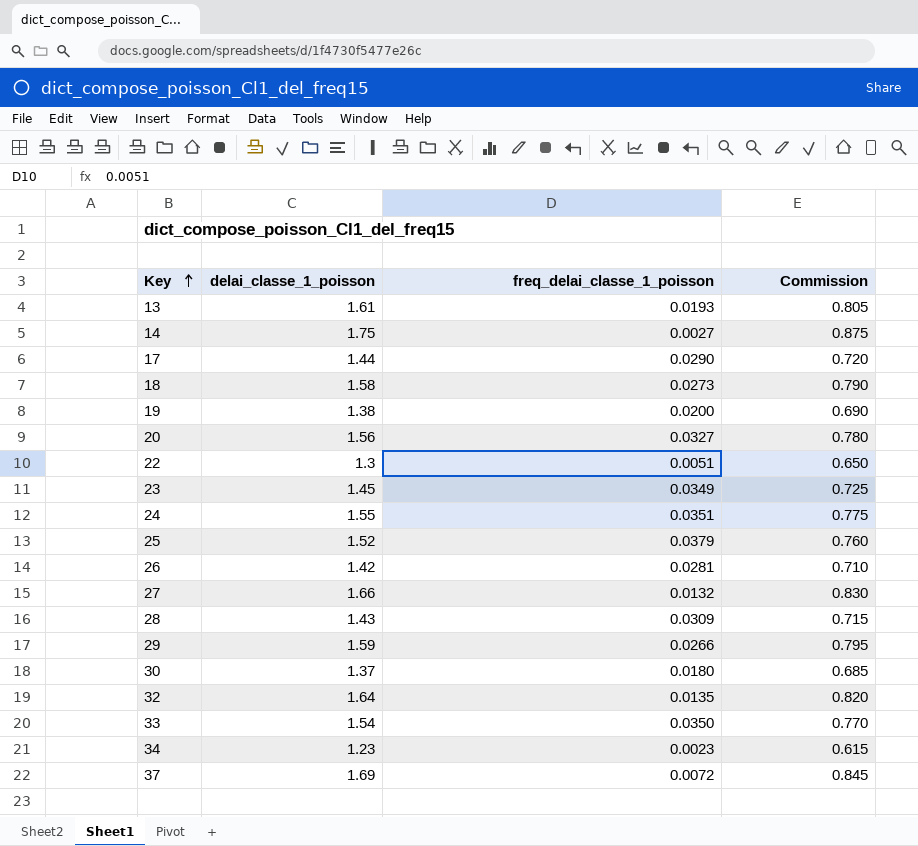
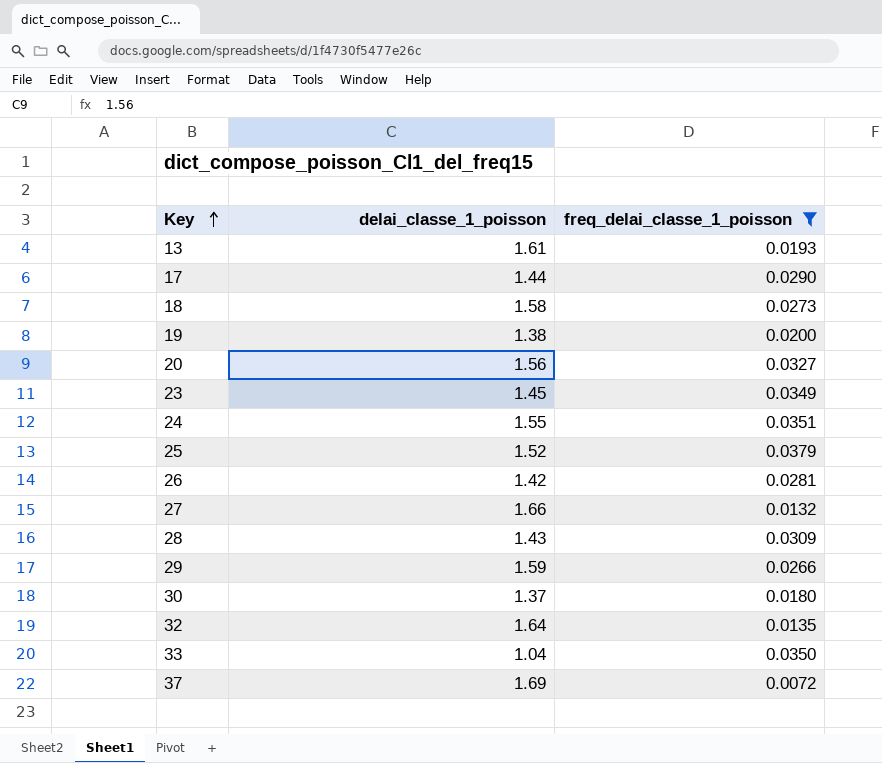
filter: none -> freq_delai_classe_1_poisson >= 0.0072
column Commission | formula: [delai_classe_1_poisson] * 0.5 -> none
33 | delai_classe_1_poisson: 1.54 -> 1.04

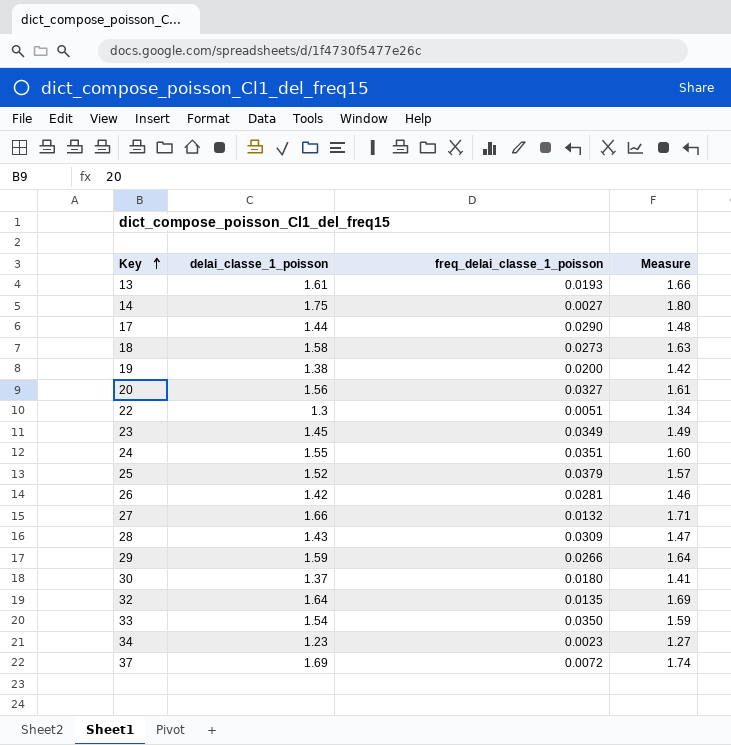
filter: freq_delai_classe_1_poisson >= 0.0072 -> none
column Measure | formula: none -> [delai_classe_1_poisson] * 1.03
33 | delai_classe_1_poisson: 1.04 -> 1.54

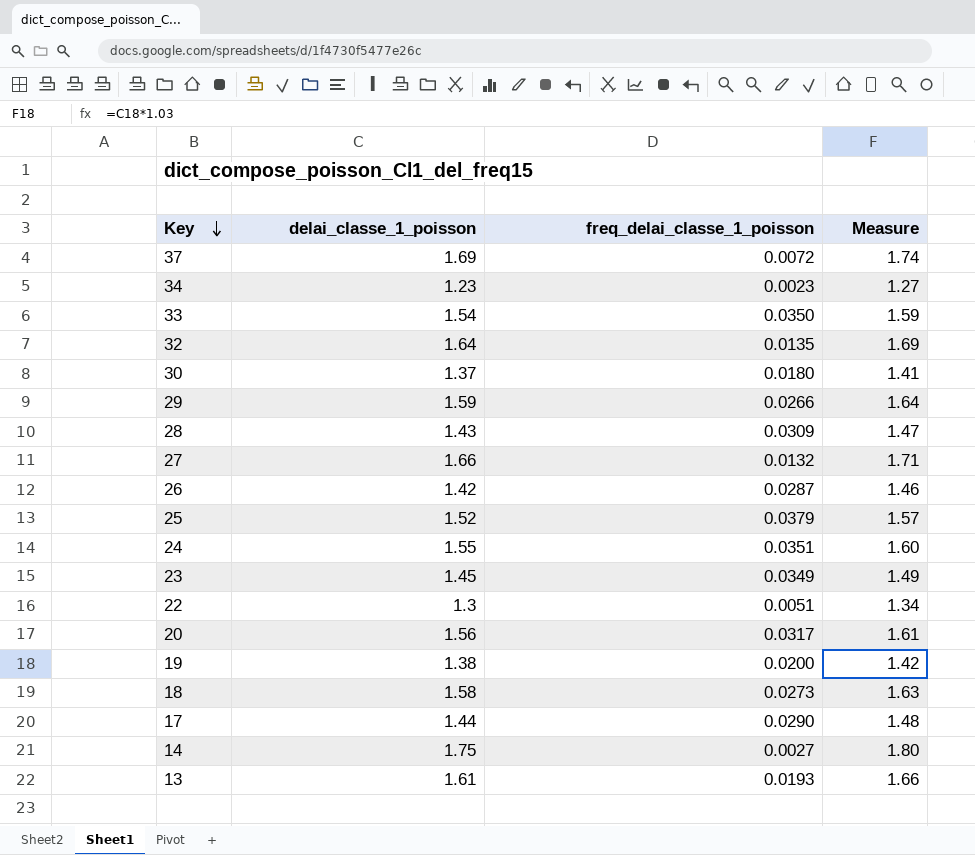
row order: Key ascending -> Key descending
26 | freq_delai_classe_1_poisson: 0.0281 -> 0.0287
20 | freq_delai_classe_1_poisson: 0.0327 -> 0.0317

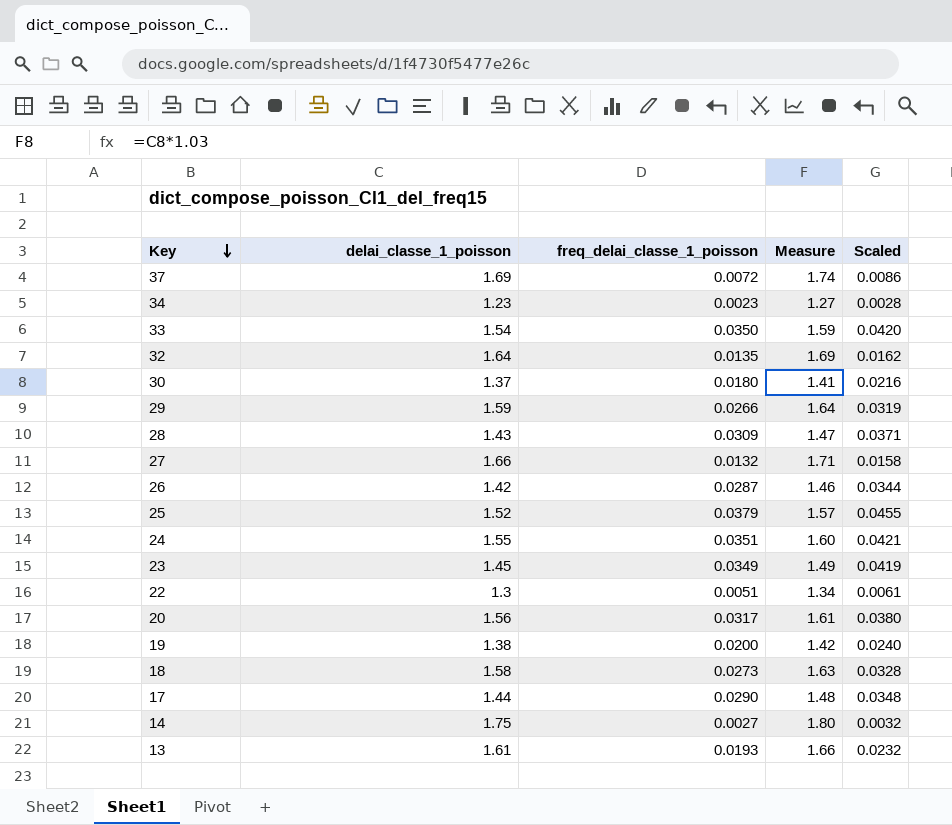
column Scaled | formula: none -> [freq_delai_classe_1_poisson] * 1.2

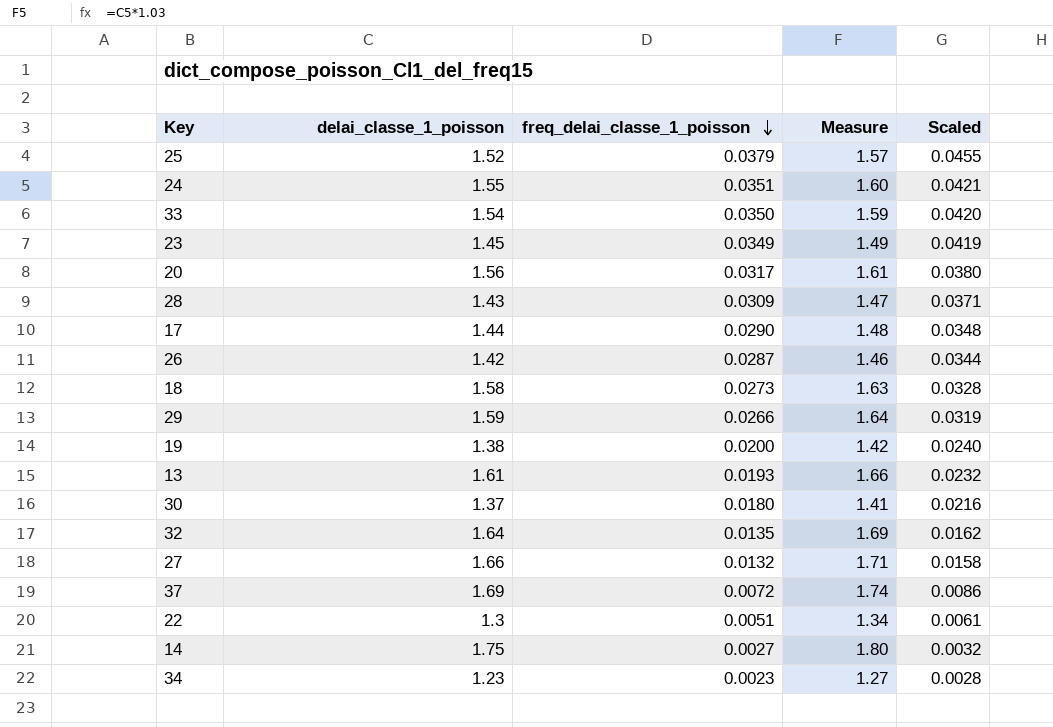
row order: Key descending -> freq_delai_classe_1_poisson descending

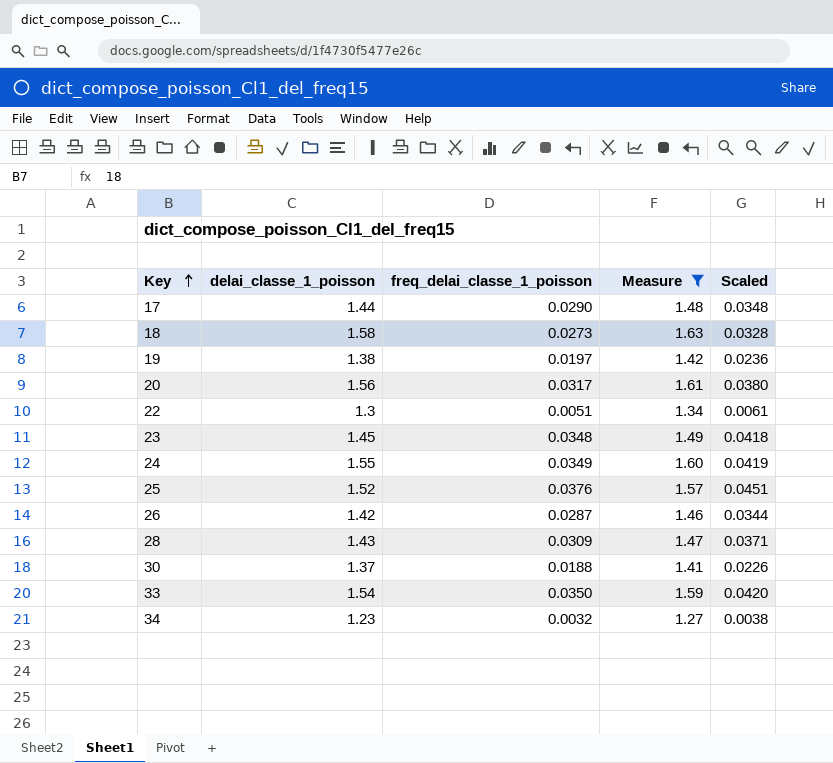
filter: none -> Measure <= 1.63
row order: freq_delai_classe_1_poisson descending -> Key ascending
19 | freq_delai_classe_1_poisson: 0.0200 -> 0.0197
19 | Scaled: 0.0240 -> 0.0236
23 | freq_delai_classe_1_poisson: 0.0349 -> 0.0348
23 | Scaled: 0.0419 -> 0.0418
24 | freq_delai_classe_1_poisson: 0.0351 -> 0.0349
24 | Scaled: 0.0421 -> 0.0419
25 | freq_delai_classe_1_poisson: 0.0379 -> 0.0376
25 | Scaled: 0.0455 -> 0.0451
30 | freq_delai_classe_1_poisson: 0.0180 -> 0.0188
30 | Scaled: 0.0216 -> 0.0226
34 | freq_delai_classe_1_poisson: 0.0023 -> 0.0032
34 | Scaled: 0.0028 -> 0.0038

